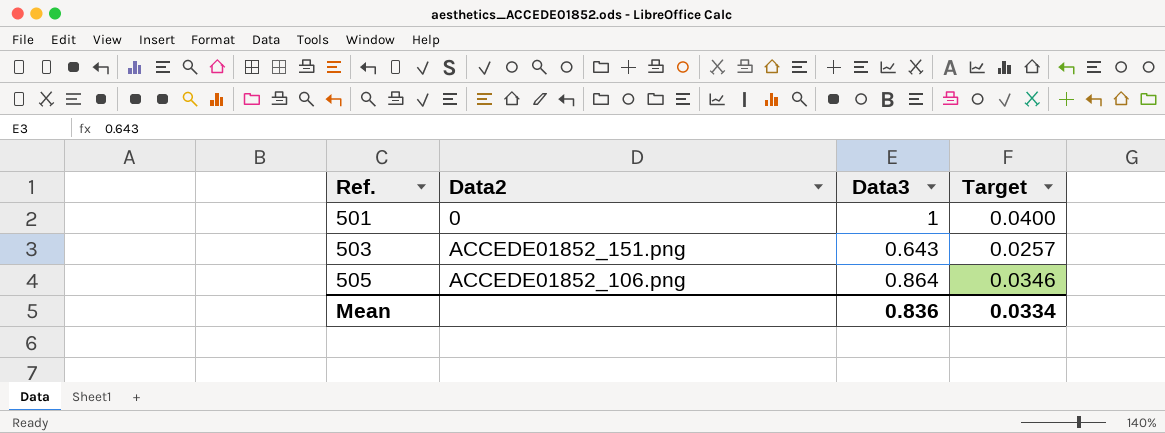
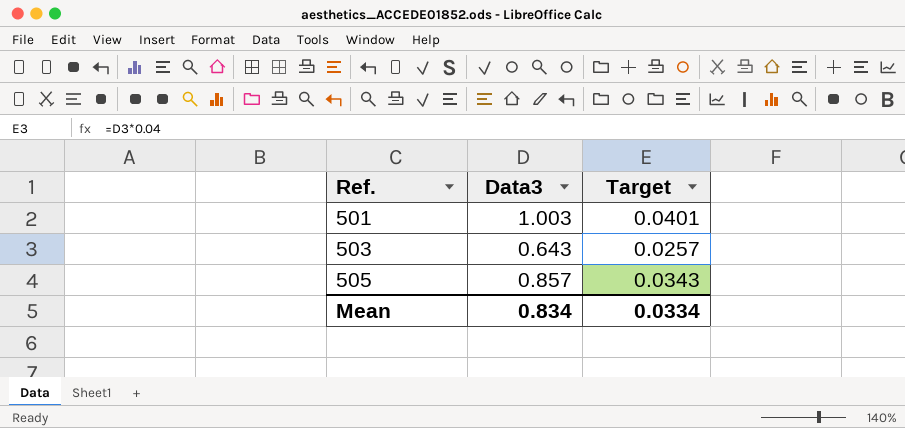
column Data2 | position: 2 -> none
501 | Data3: 1 -> 1.003
501 | Target: 0.0400 -> 0.0401
505 | Data3: 0.864 -> 0.857
505 | Target: 0.0346 -> 0.0343
Mean | Data3: 0.836 -> 0.834

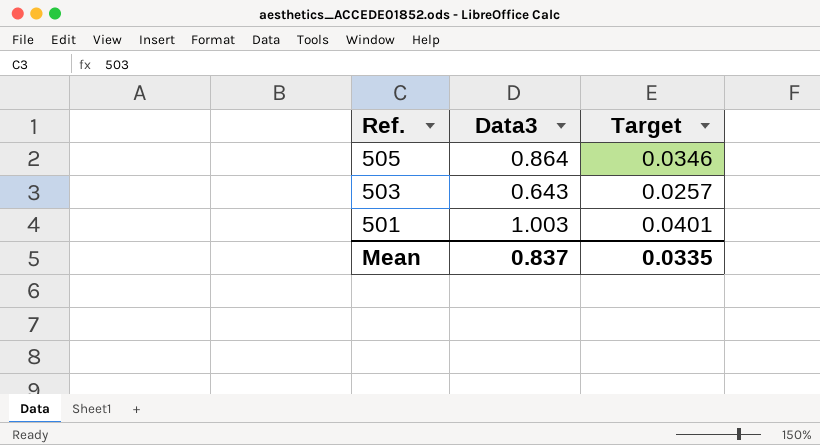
row order: Ref. ascending -> Ref. descending
505 | Data3: 0.857 -> 0.864
505 | Target: 0.0343 -> 0.0346
Mean | Data3: 0.834 -> 0.837
Mean | Target: 0.0334 -> 0.0335

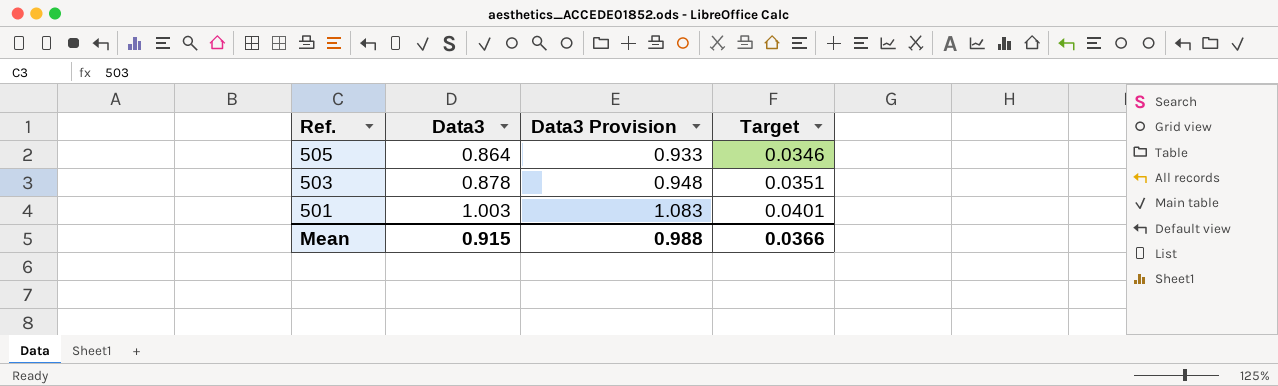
column Data3 Provision | formula: none -> [Data3] * 1.08
503 | Data3: 0.643 -> 0.878
503 | Target: 0.0257 -> 0.0351
Mean | Data3: 0.837 -> 0.915
Mean | Target: 0.0335 -> 0.0366

